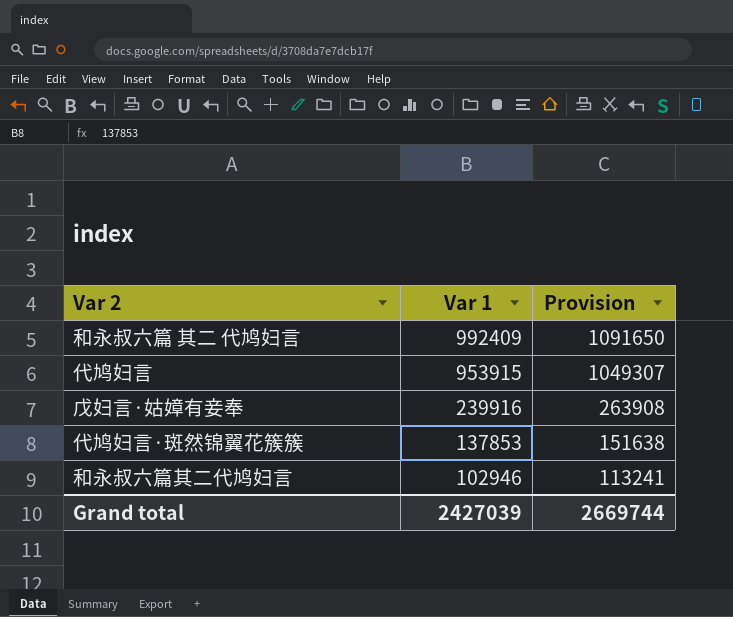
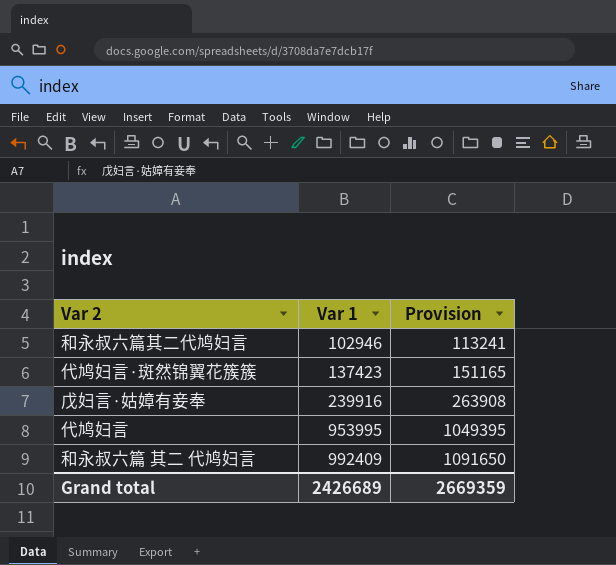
row order: Var 1 descending -> Var 1 ascending
代鸠妇言·斑然锦翼花簇簇 | Var 1: 137853 -> 137423
代鸠妇言·斑然锦翼花簇簇 | Provision: 151638 -> 151165
代鸠妇言 | Var 1: 953915 -> 953995
代鸠妇言 | Provision: 1049307 -> 1049395
Grand total | Var 1: 2427039 -> 2426689
Grand total | Provision: 2669744 -> 2669359

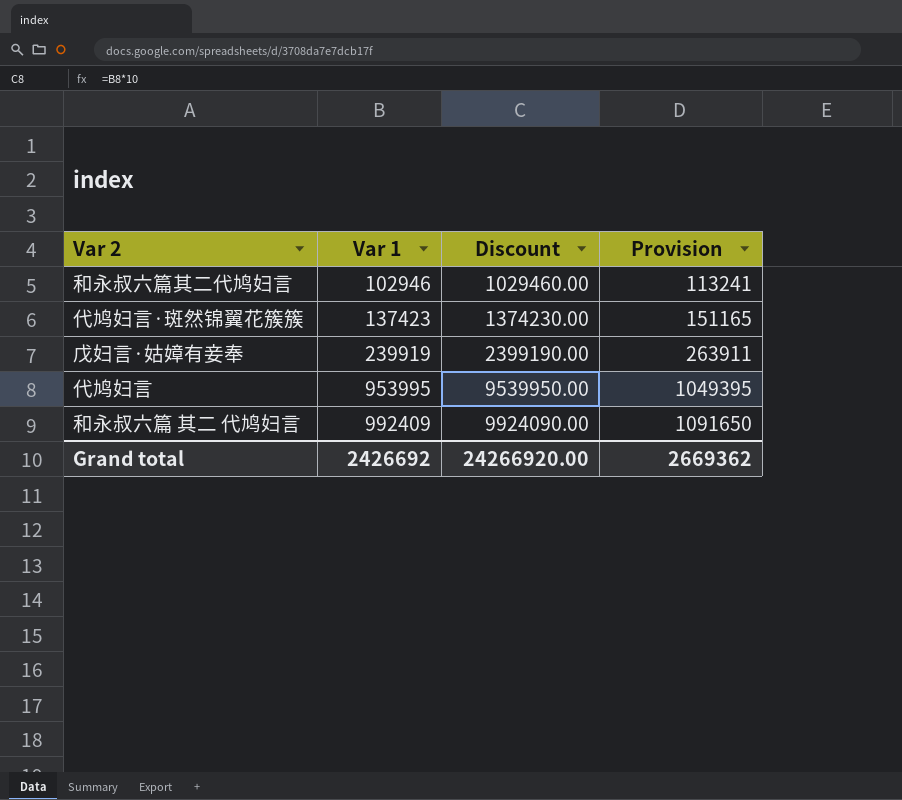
column Discount | formula: none -> [Var 1] * 10
戊妇言·姑嫜有妾奉 | Var 1: 239916 -> 239919
戊妇言·姑嫜有妾奉 | Provision: 263908 -> 263911
Grand total | Var 1: 2426689 -> 2426692
Grand total | Provision: 2669359 -> 2669362

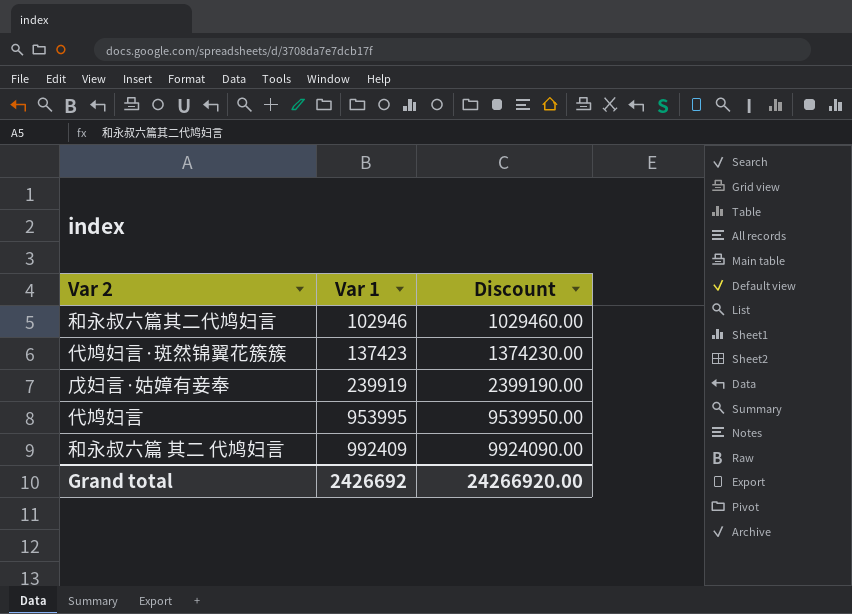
column Provision | formula: [Var 1] * 1.1 -> none

